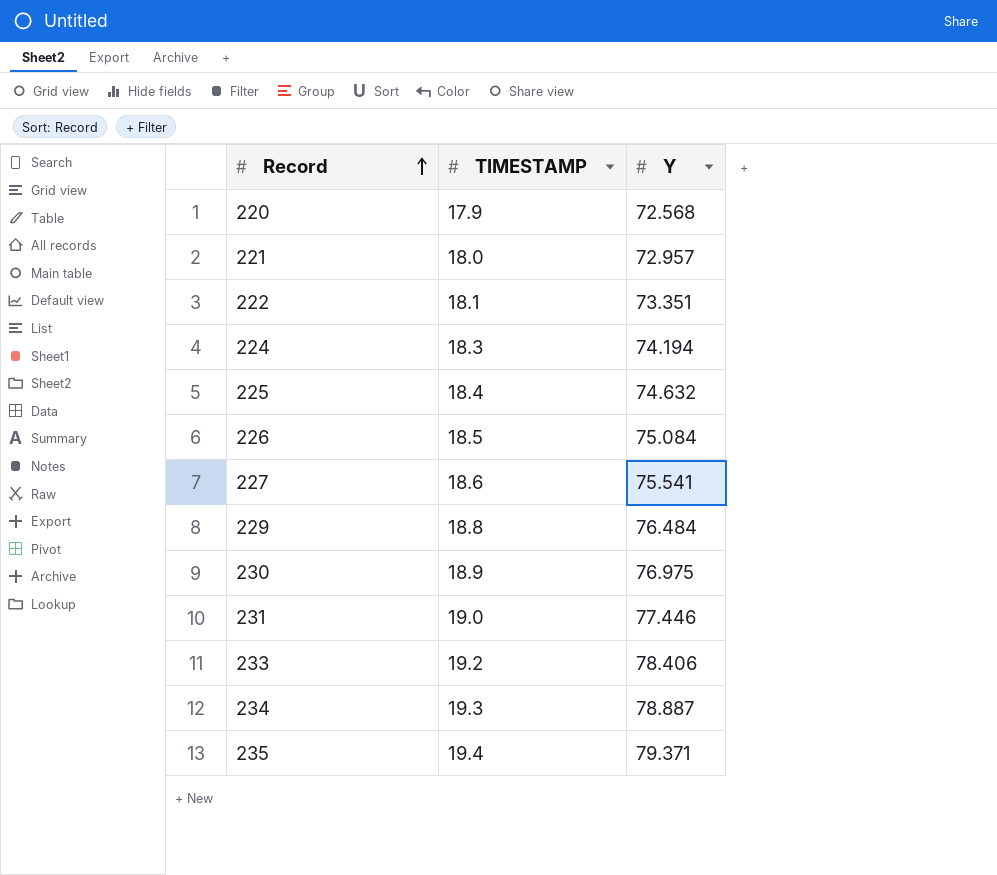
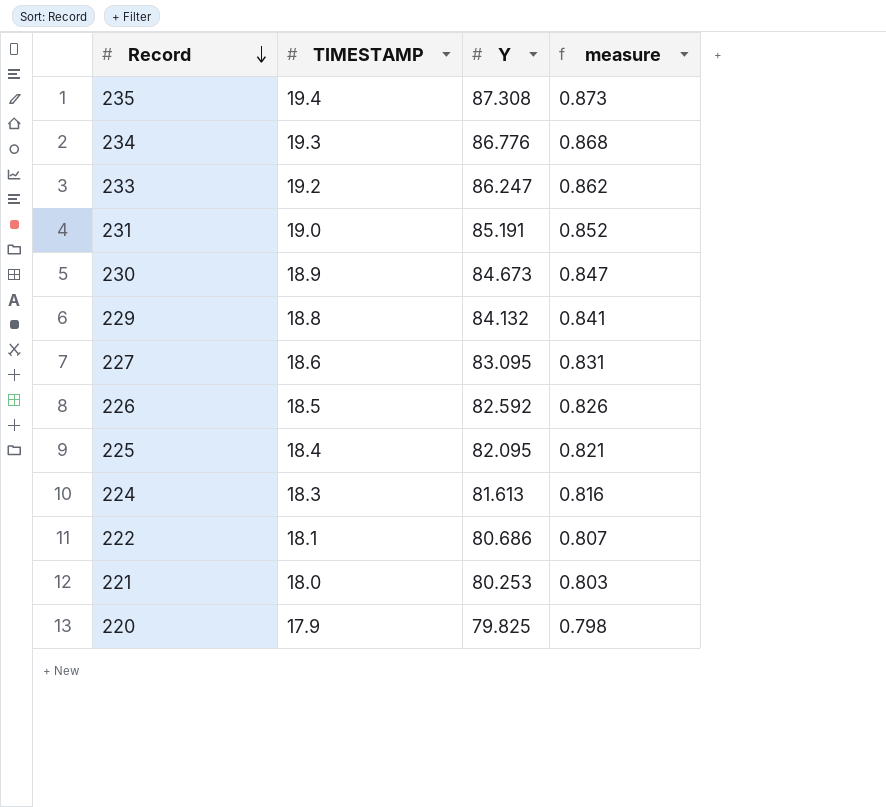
row order: Record ascending -> Record descending
column measure | formula: none -> [Y] * 0.01
235 | Y: 79.371 -> 87.308
234 | Y: 78.887 -> 86.776
233 | Y: 78.406 -> 86.247
231 | Y: 77.446 -> 85.191
230 | Y: 76.975 -> 84.673
229 | Y: 76.484 -> 84.132
227 | Y: 75.541 -> 83.095
226 | Y: 75.084 -> 82.592
225 | Y: 74.632 -> 82.095
224 | Y: 74.194 -> 81.613
222 | Y: 73.351 -> 80.686
221 | Y: 72.957 -> 80.253
220 | Y: 72.568 -> 79.825

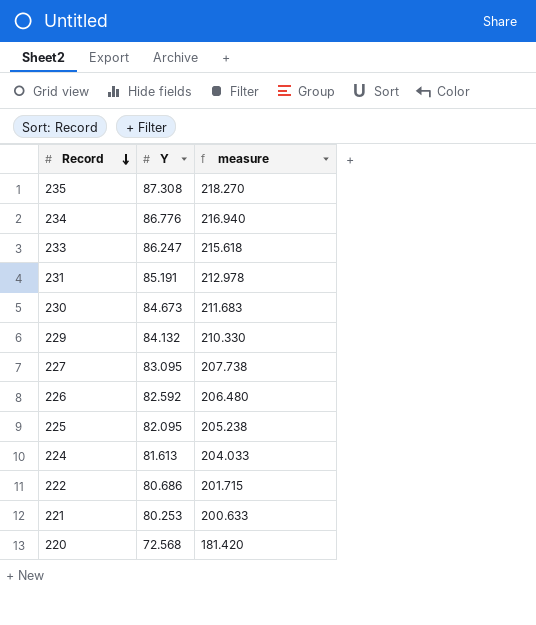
column TIMESTAMP | position: 2 -> none
column measure | formula: [Y] * 0.01 -> [Y] * 2.5
220 | Y: 79.825 -> 72.568

